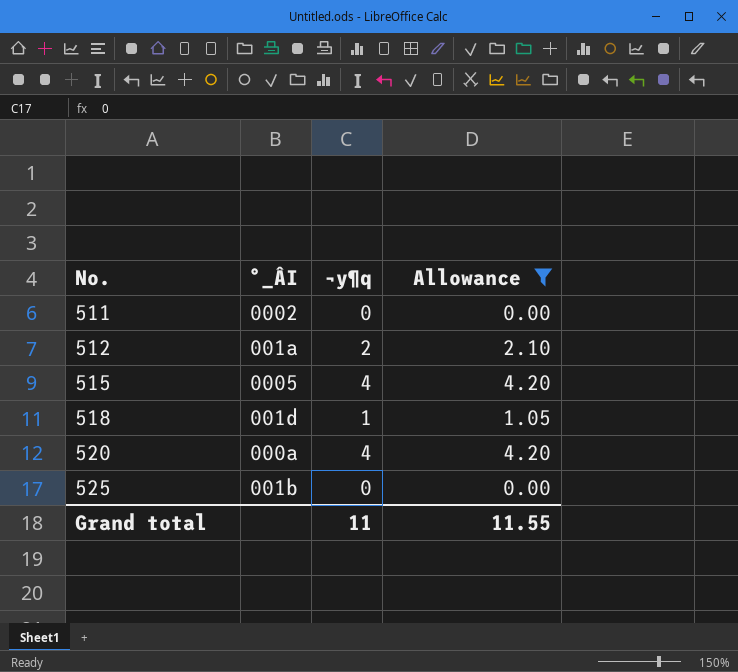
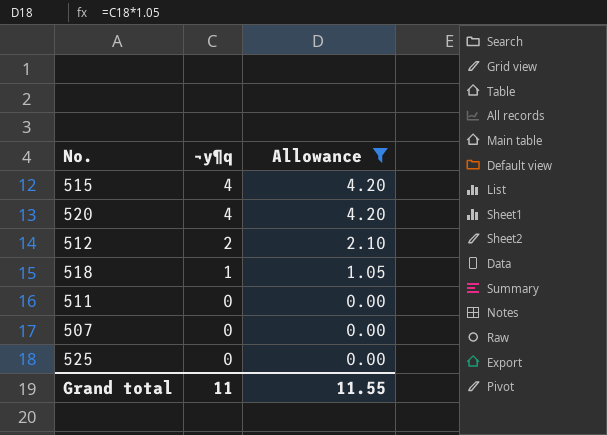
row order: No. ascending -> ¬y¶q descending
column °_ÂI | position: 2 -> none
row 507: none -> 0 | 0.00

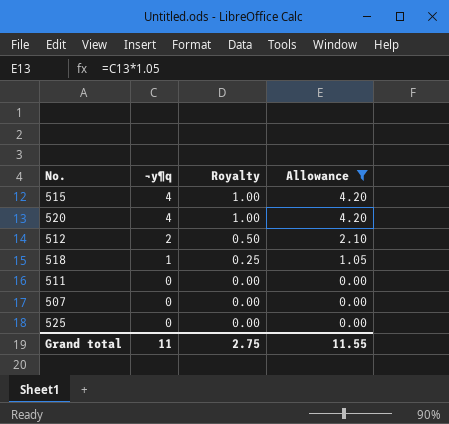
column Royalty | formula: none -> [¬y¶q] * 0.25

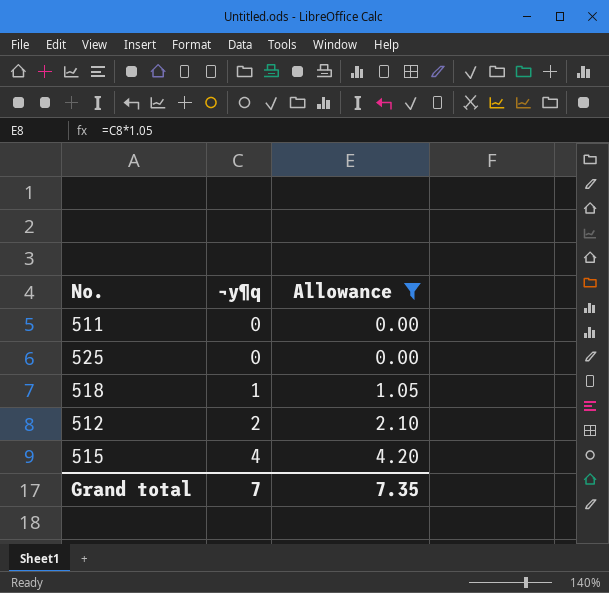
row order: ¬y¶q descending -> ¬y¶q ascending
column Royalty | formula: [¬y¶q] * 0.25 -> none
row 520: 4 | 1.00 | 4.20 -> none
row 507: 0 | 0.00 | 0.00 -> none
Grand total | ¬y¶q: 11 -> 7
Grand total | Allowance: 11.55 -> 7.35

